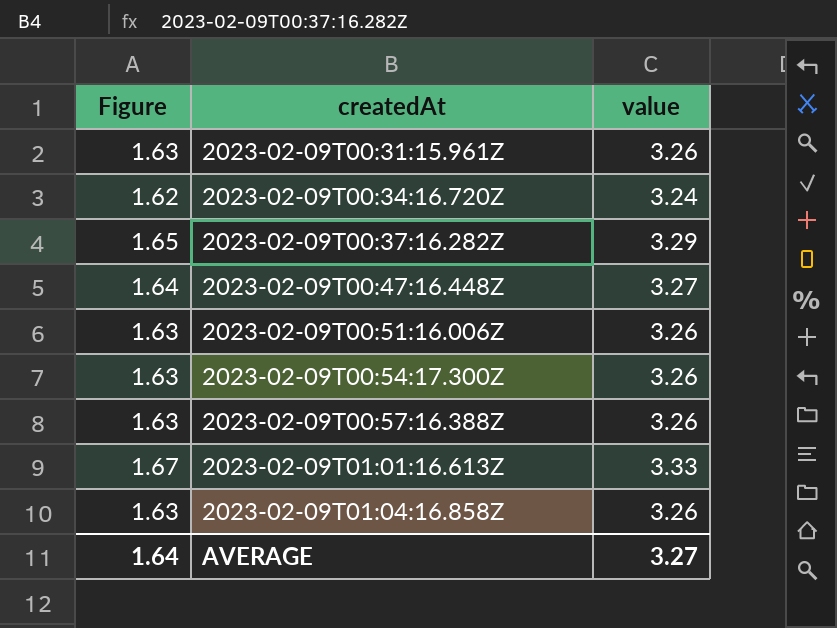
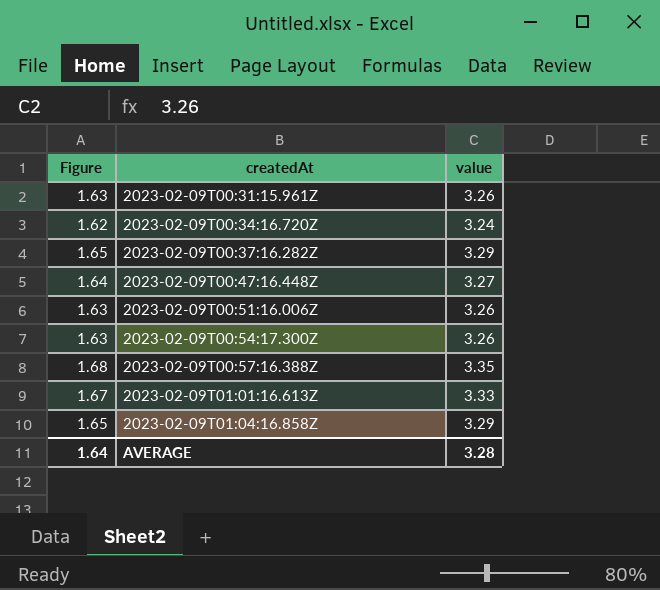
2023-02-09T00:57:16.388Z | Figure: 1.63 -> 1.68
2023-02-09T00:57:16.388Z | value: 3.26 -> 3.35
2023-02-09T01:04:16.858Z | Figure: 1.63 -> 1.65
2023-02-09T01:04:16.858Z | value: 3.26 -> 3.29
AVERAGE | value: 3.27 -> 3.28

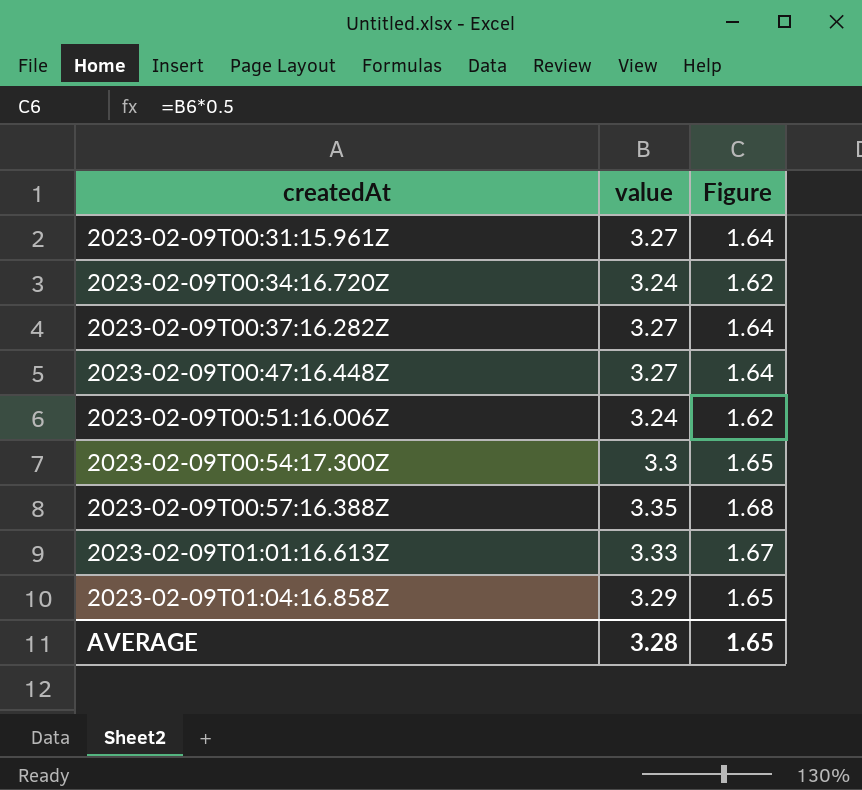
column Figure | position: 1 -> 3
2023-02-09T00:31:15.961Z | value: 3.26 -> 3.27
2023-02-09T00:31:15.961Z | Figure: 1.63 -> 1.64
2023-02-09T00:37:16.282Z | value: 3.29 -> 3.27
2023-02-09T00:37:16.282Z | Figure: 1.65 -> 1.64
2023-02-09T00:51:16.006Z | value: 3.26 -> 3.24
2023-02-09T00:51:16.006Z | Figure: 1.63 -> 1.62
2023-02-09T00:54:17.300Z | value: 3.26 -> 3.3
2023-02-09T00:54:17.300Z | Figure: 1.63 -> 1.65
AVERAGE | Figure: 1.64 -> 1.65

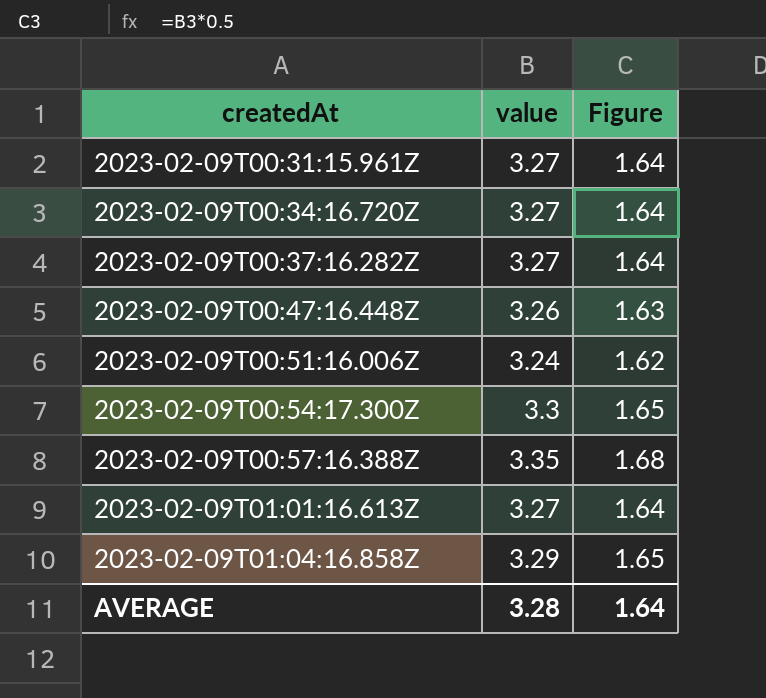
2023-02-09T00:34:16.720Z | value: 3.24 -> 3.27
2023-02-09T00:34:16.720Z | Figure: 1.62 -> 1.64
2023-02-09T00:47:16.448Z | value: 3.27 -> 3.26
2023-02-09T00:47:16.448Z | Figure: 1.64 -> 1.63
2023-02-09T01:01:16.613Z | value: 3.33 -> 3.27
2023-02-09T01:01:16.613Z | Figure: 1.67 -> 1.64
AVERAGE | Figure: 1.65 -> 1.64

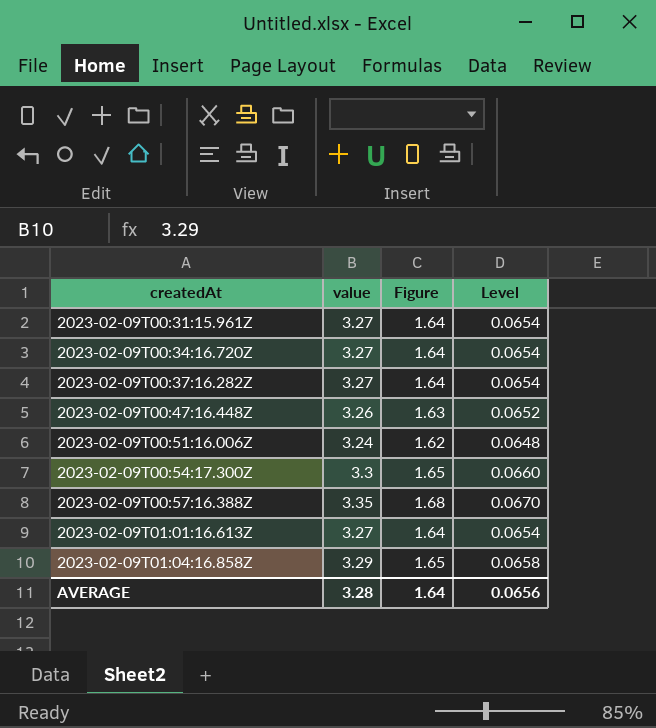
column Level | formula: none -> [value] * 0.02

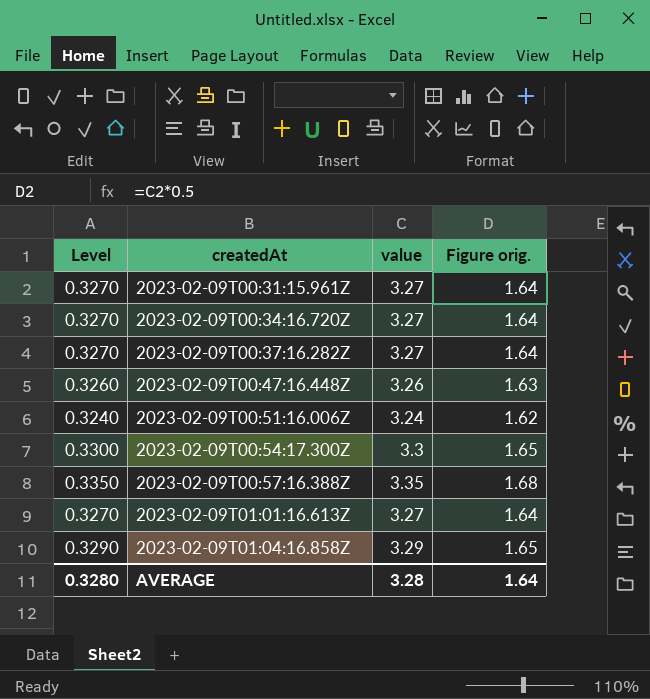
column Level | formula: [value] * 0.02 -> [value] * 0.1
column Level | position: 4 -> 1
column name: Figure -> Figure orig.
AVERAGE | Level: 0.0656 -> 0.3280

